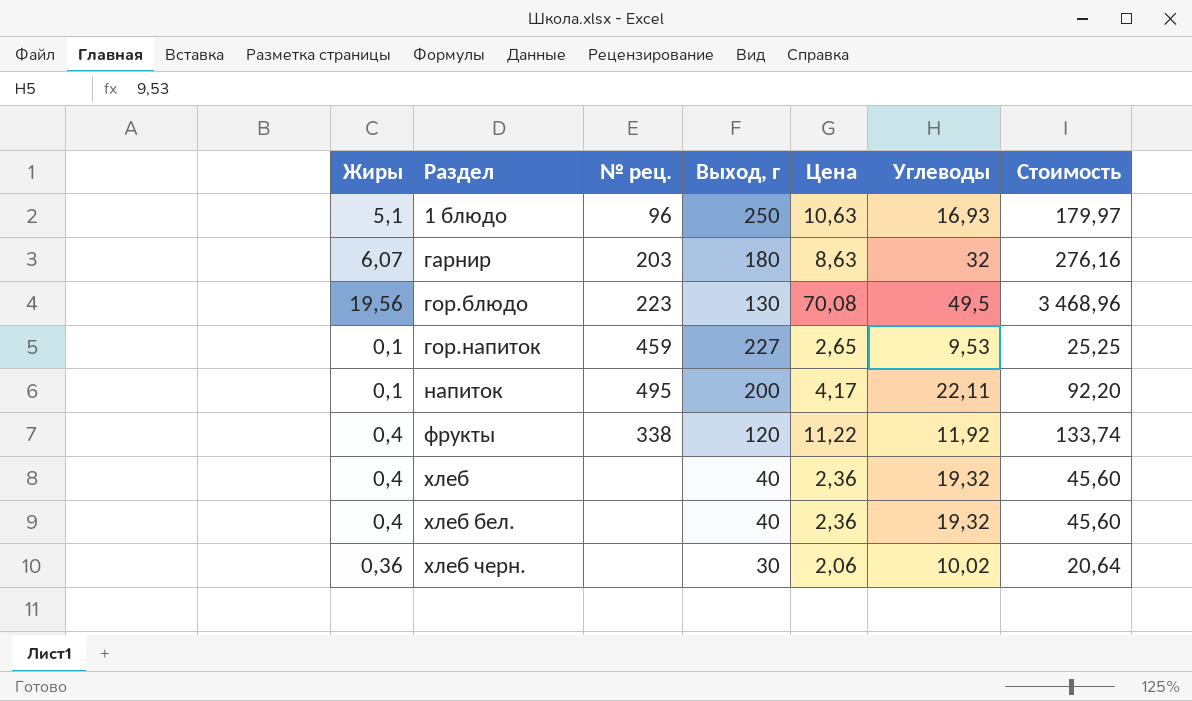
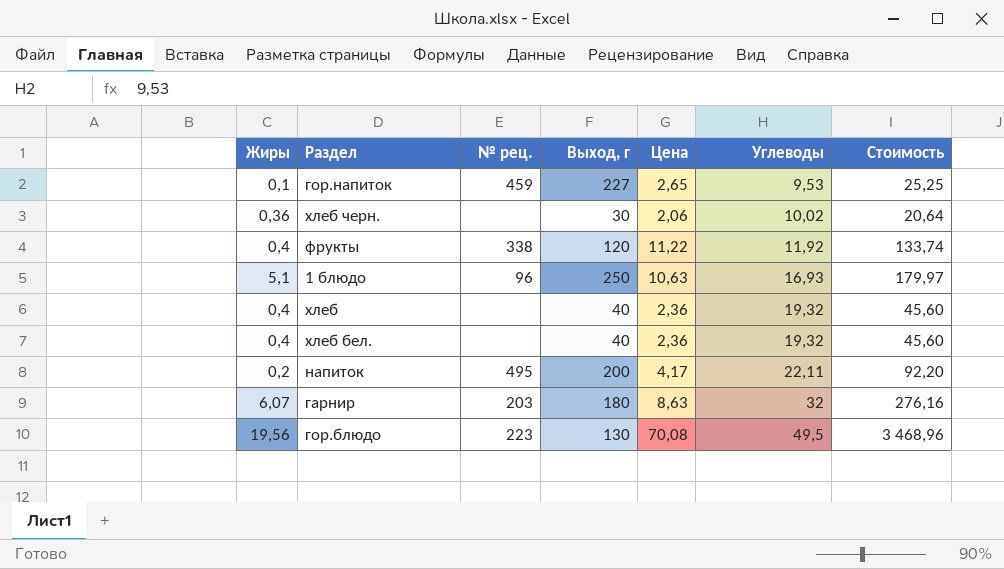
row order: Раздел ascending -> Углеводы ascending
напиток | Жиры: 0,1 -> 0,2

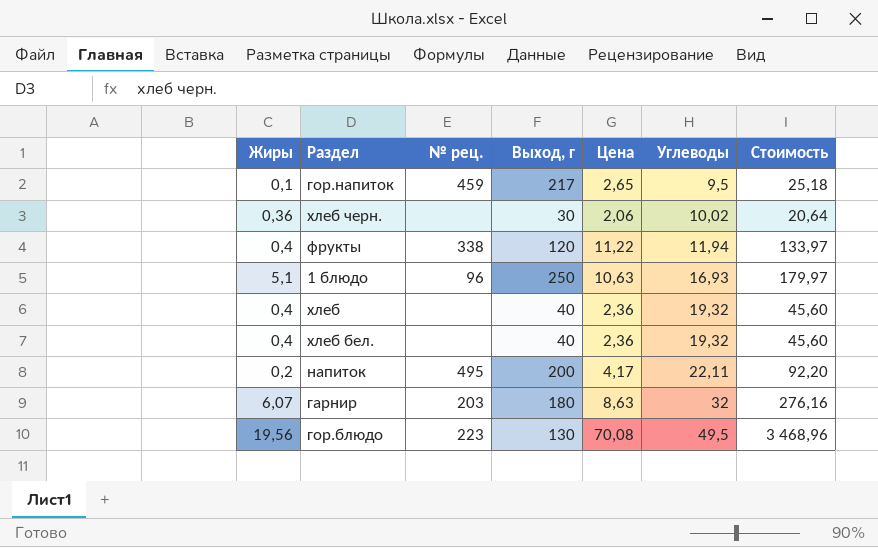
гор.напиток | Выход, г: 227 -> 217
гор.напиток | Углеводы: 9,53 -> 9,5
гор.напиток | Стоимость: 25,25 -> 25,18
фрукты | Углеводы: 11,92 -> 11,94
фрукты | Стоимость: 133,74 -> 133,97

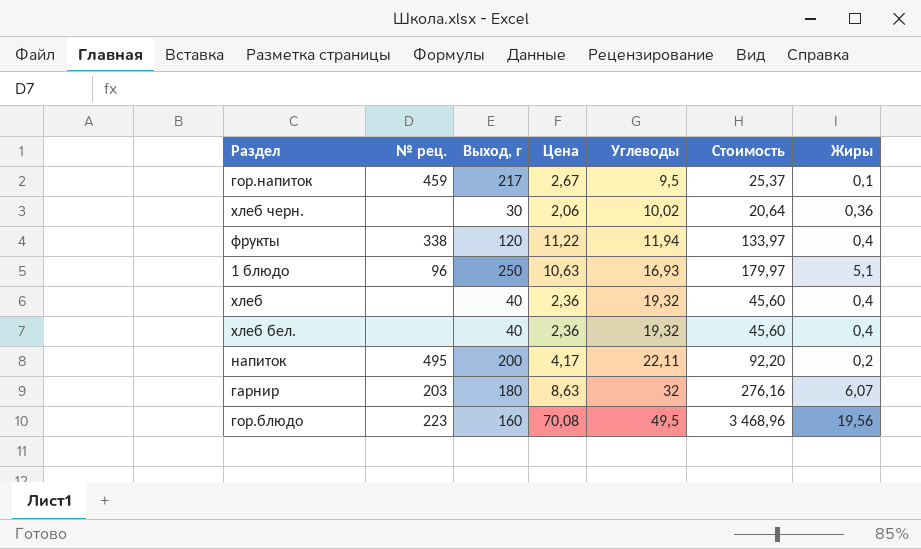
column Жиры | position: 1 -> 7
гор.напиток | Цена: 2,65 -> 2,67
гор.напиток | Стоимость: 25,18 -> 25,37
гор.блюдо | Выход, г: 130 -> 160

